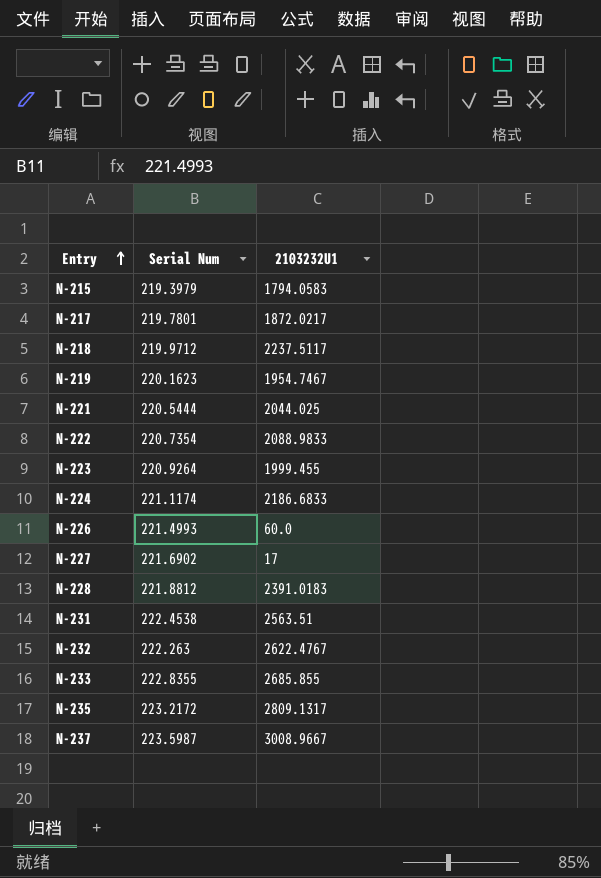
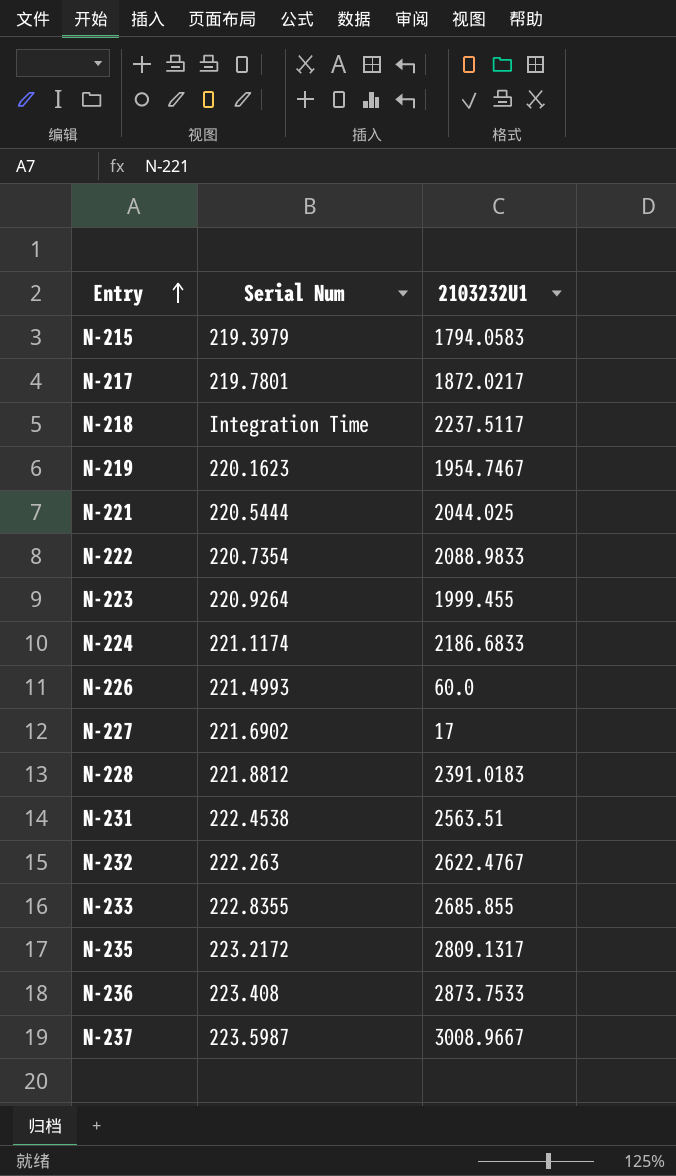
N-218 | Serial Num: 219.9712 -> Integration Time
row N-236: none -> 223.408 | 2873.7533

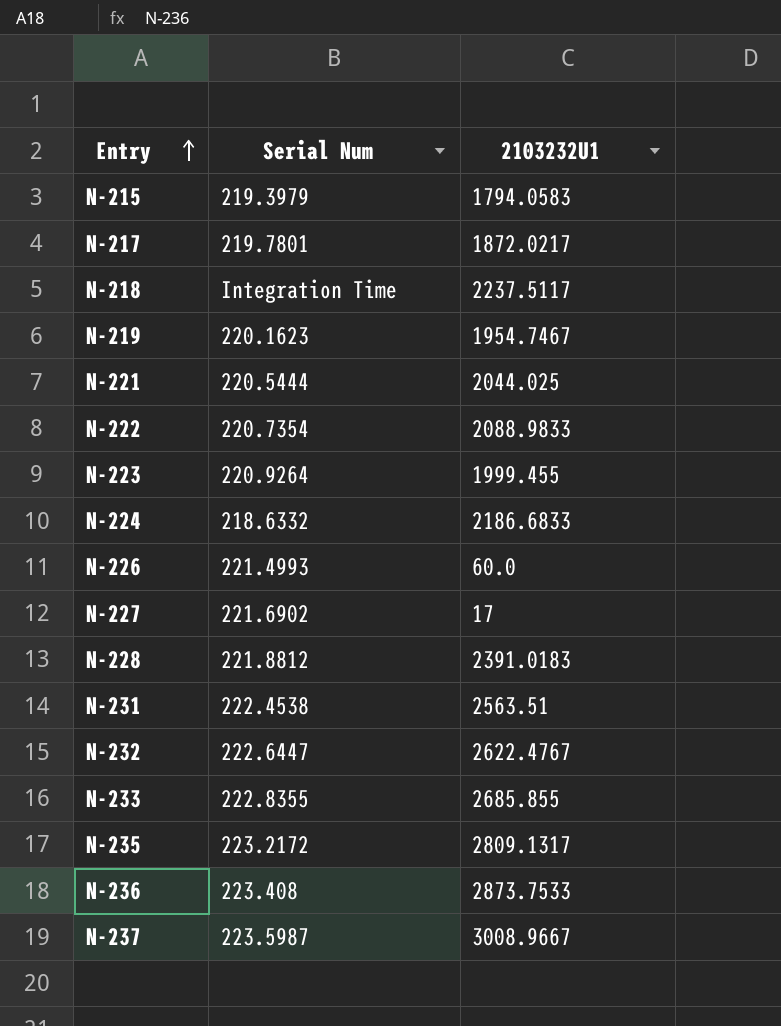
N-224 | Serial Num: 221.1174 -> 218.6332
N-232 | Serial Num: 222.263 -> 222.6447

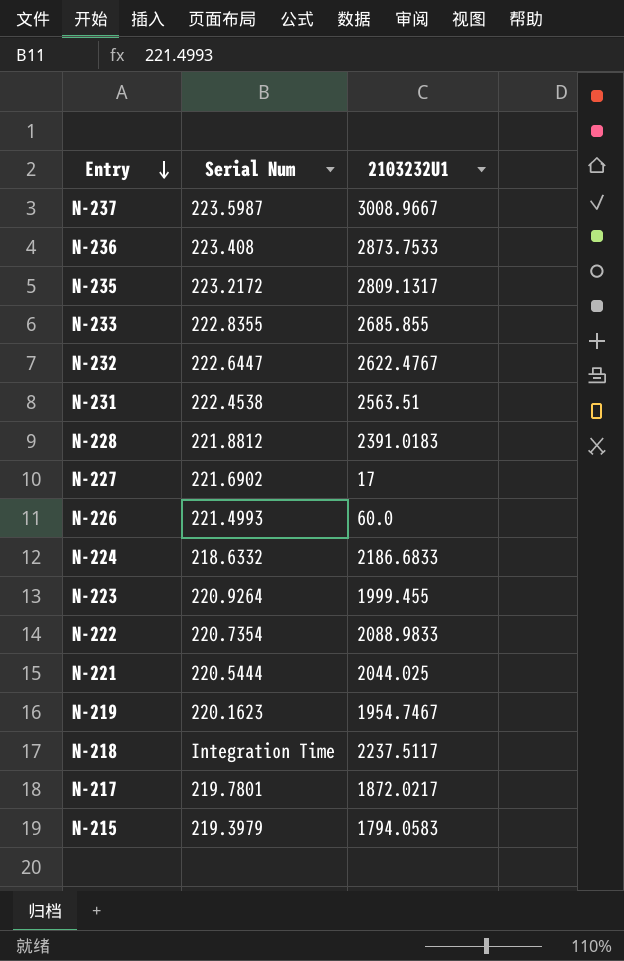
row order: Entry ascending -> Entry descending

